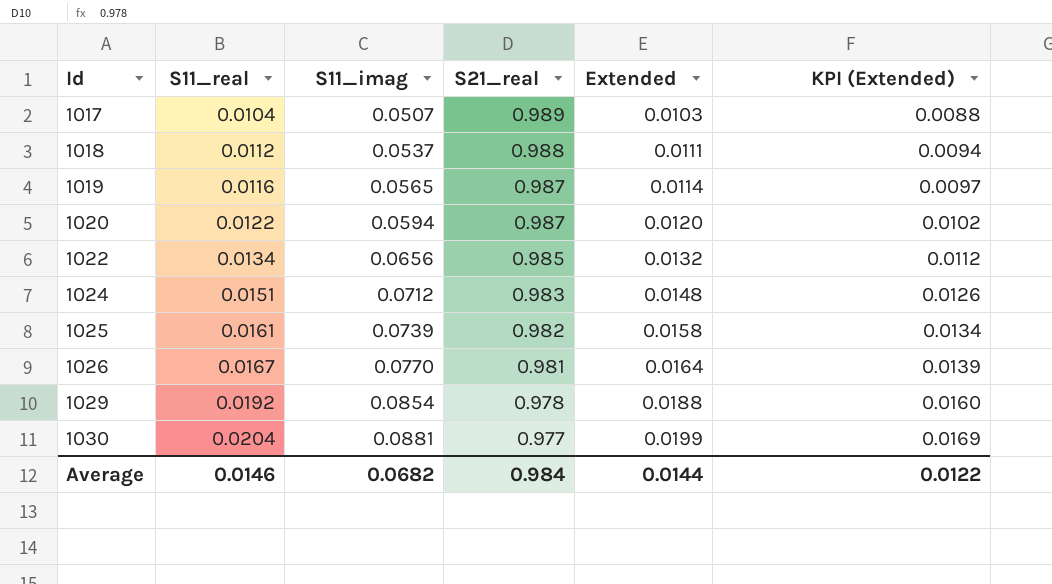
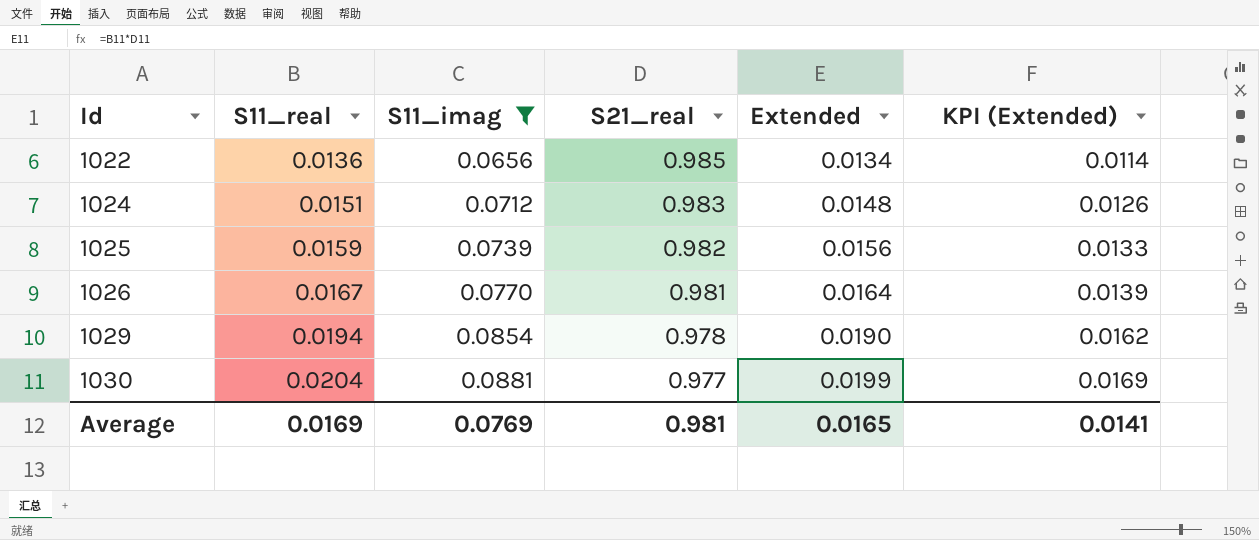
filter: none -> S11_imag >= 0.0656
1022 | S11_real: 0.0134 -> 0.0136
1022 | Extended: 0.0132 -> 0.0134
1022 | KPI (Extended): 0.0112 -> 0.0114
1025 | S11_real: 0.0161 -> 0.0159
1025 | Extended: 0.0158 -> 0.0156
1025 | KPI (Extended): 0.0134 -> 0.0133
1029 | S11_real: 0.0192 -> 0.0194
1029 | Extended: 0.0188 -> 0.0190
1029 | KPI (Extended): 0.0160 -> 0.0162
Average | S11_real: 0.0146 -> 0.0169
Average | S11_imag: 0.0682 -> 0.0769
Average | S21_real: 0.984 -> 0.981
Average | Extended: 0.0144 -> 0.0165
Average | KPI (Extended): 0.0122 -> 0.0141

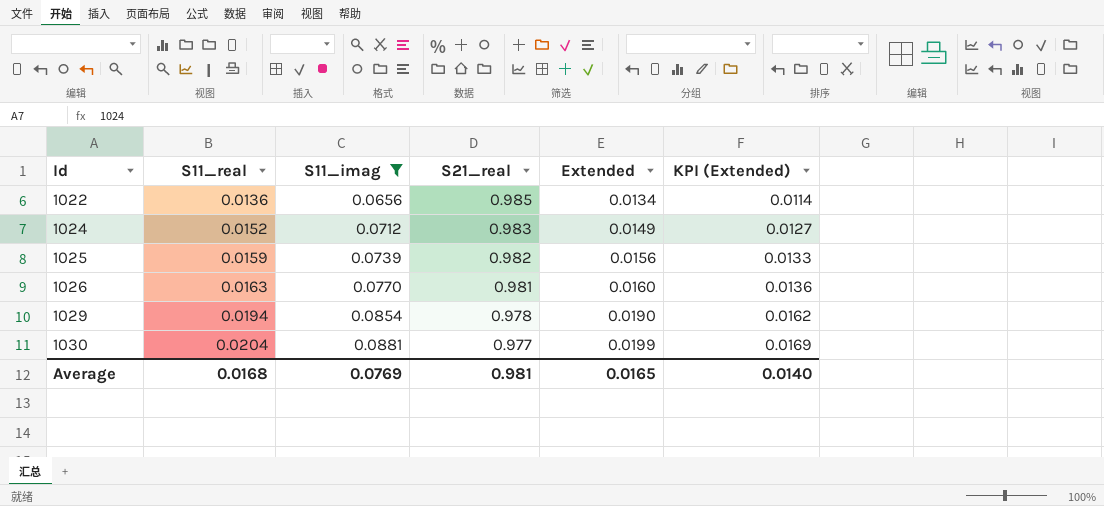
1024 | S11_real: 0.0151 -> 0.0152
1024 | Extended: 0.0148 -> 0.0149
1024 | KPI (Extended): 0.0126 -> 0.0127
1026 | S11_real: 0.0167 -> 0.0163
1026 | Extended: 0.0164 -> 0.0160
1026 | KPI (Extended): 0.0139 -> 0.0136
Average | S11_real: 0.0169 -> 0.0168
Average | KPI (Extended): 0.0141 -> 0.0140

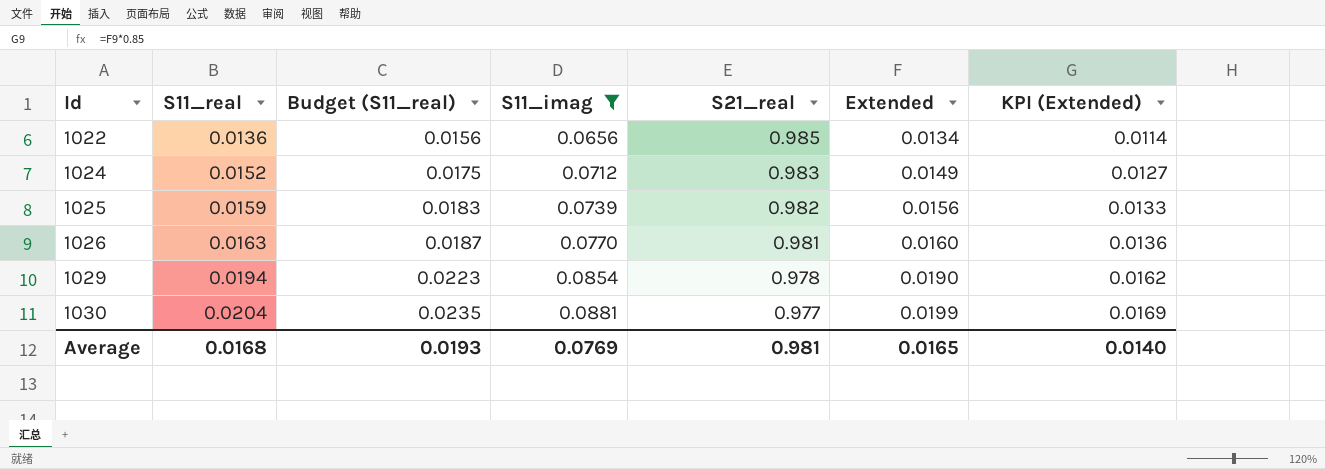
column Budget (S11_real) | formula: none -> [S11_real] * 1.15

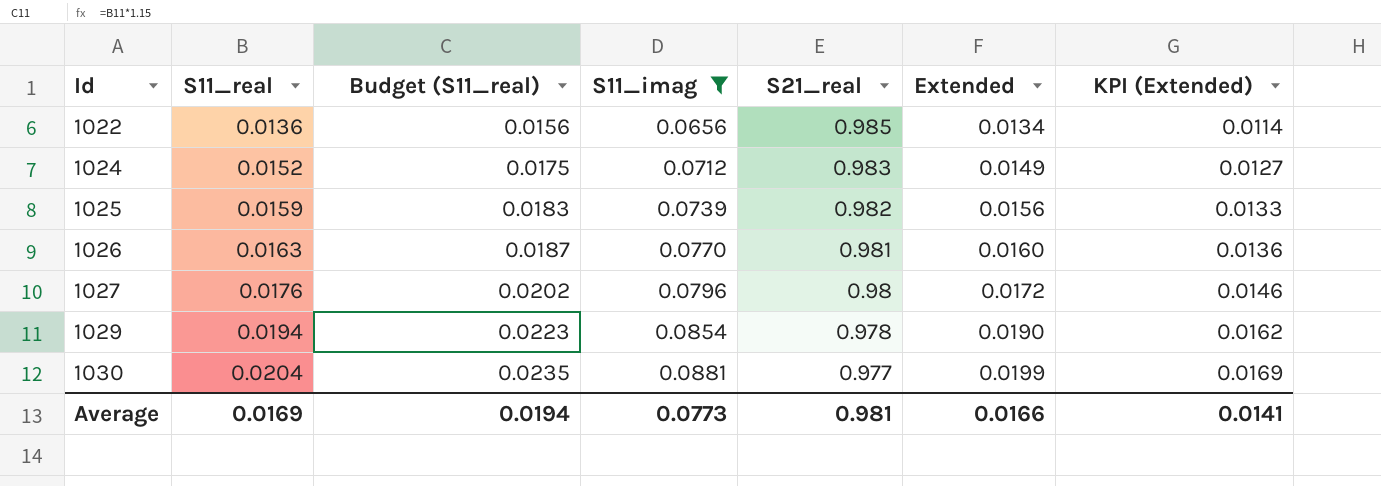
row 1027: none -> 0.0176 | 0.0202 | 0.0796 | 0.98 | 0.0172 | 0.0146
Average | S11_real: 0.0168 -> 0.0169
Average | Budget (S11_real): 0.0193 -> 0.0194
Average | S11_imag: 0.0769 -> 0.0773
Average | Extended: 0.0165 -> 0.0166
Average | KPI (Extended): 0.0140 -> 0.0141

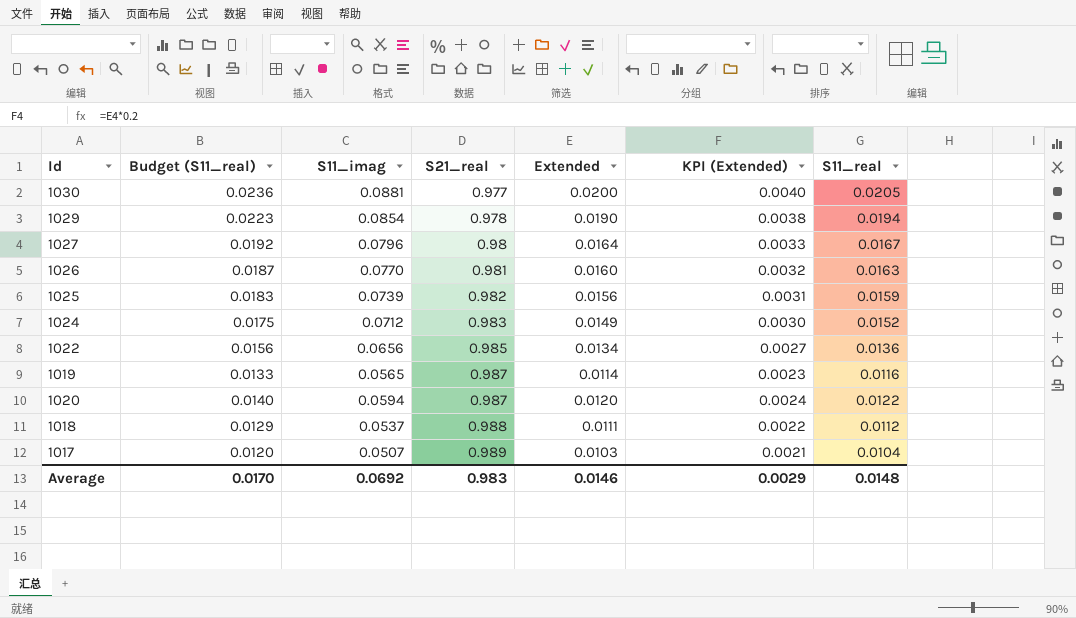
filter: S11_imag >= 0.0656 -> none
row order: Id ascending -> S21_real ascending
column KPI (Extended) | formula: [Extended] * 0.85 -> [Extended] * 0.2
column S11_real | position: 2 -> 7
1030 | Budget (S11_real): 0.0235 -> 0.0236
1030 | Extended: 0.0199 -> 0.0200
1030 | S11_real: 0.0204 -> 0.0205
1027 | Budget (S11_real): 0.0202 -> 0.0192
1027 | Extended: 0.0172 -> 0.0164
1027 | S11_real: 0.0176 -> 0.0167
Average | Budget (S11_real): 0.0194 -> 0.0170
Average | S11_imag: 0.0773 -> 0.0692
Average | S21_real: 0.981 -> 0.983
Average | Extended: 0.0166 -> 0.0146
Average | KPI (Extended): 0.0141 -> 0.0029
Average | S11_real: 0.0169 -> 0.0148

